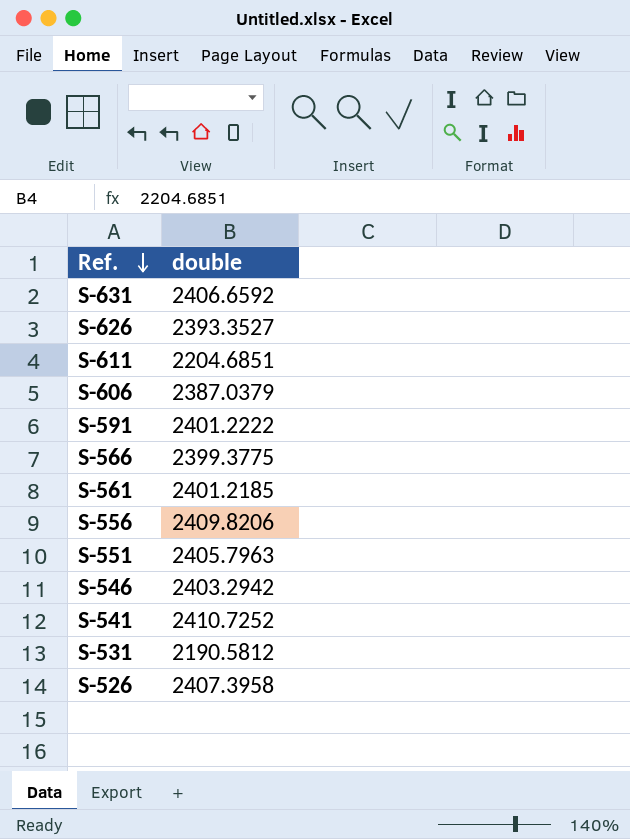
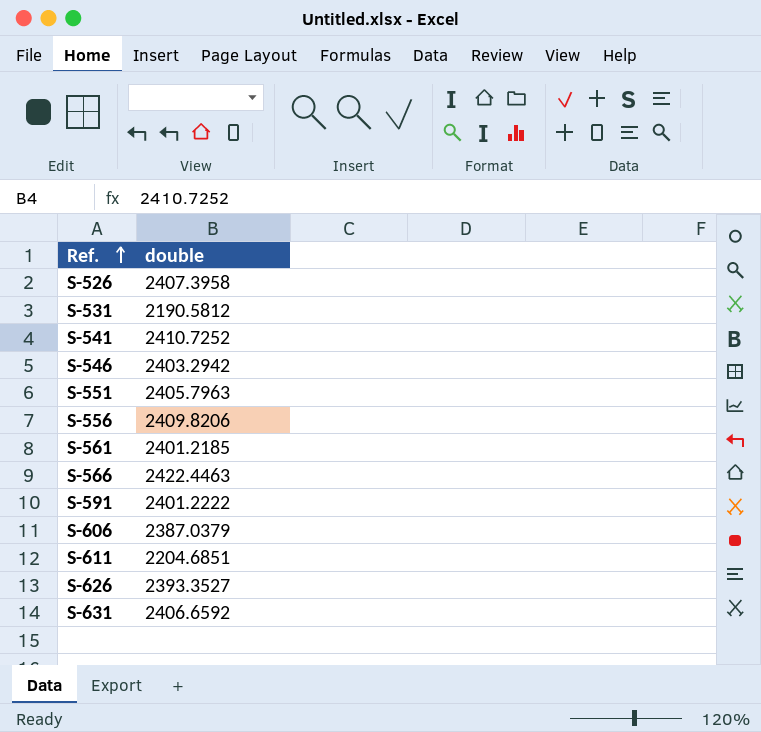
row order: Ref. descending -> Ref. ascending
S-566 | double: 2399.3775 -> 2422.4463

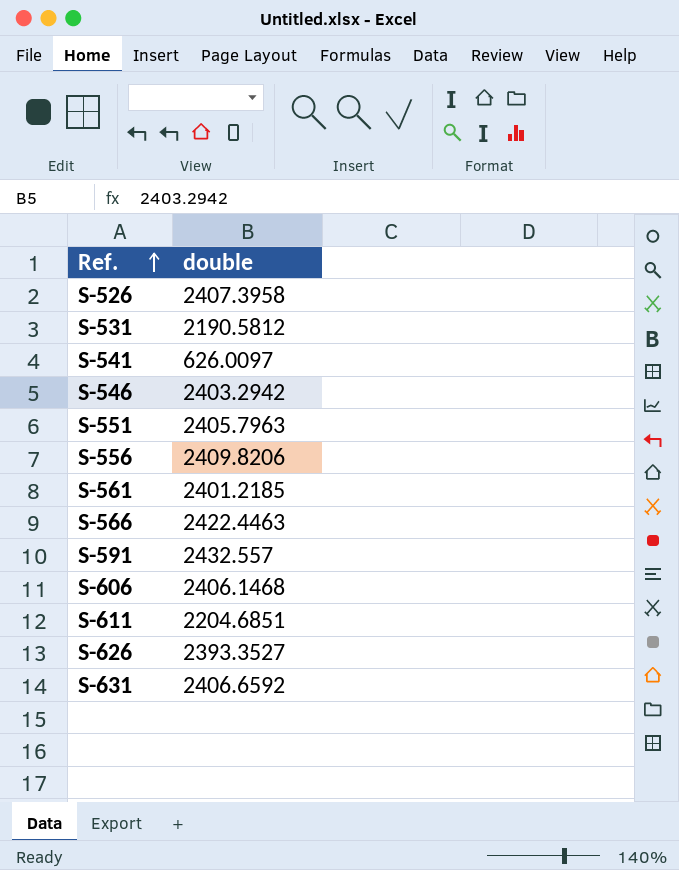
S-541 | double: 2410.7252 -> 626.0097
S-591 | double: 2401.2222 -> 2432.557
S-606 | double: 2387.0379 -> 2406.1468

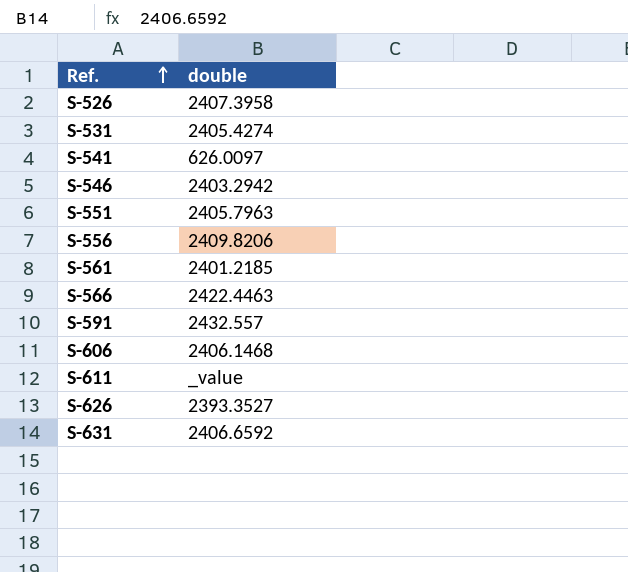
S-531 | double: 2190.5812 -> 2405.4274
S-611 | double: 2204.6851 -> _value

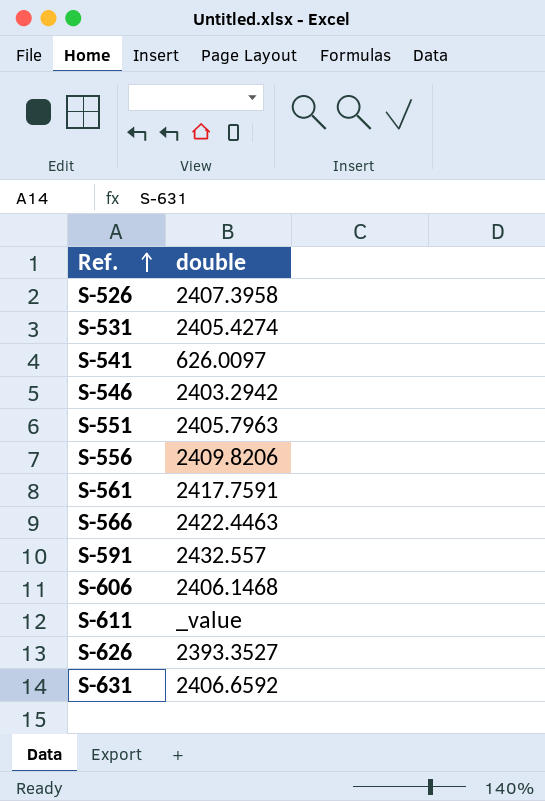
S-561 | double: 2401.2185 -> 2417.7591

